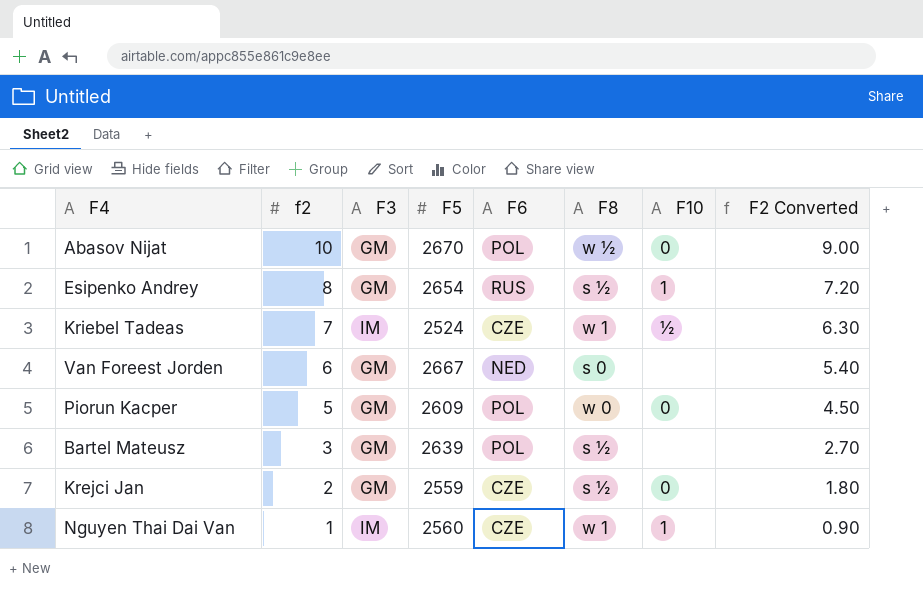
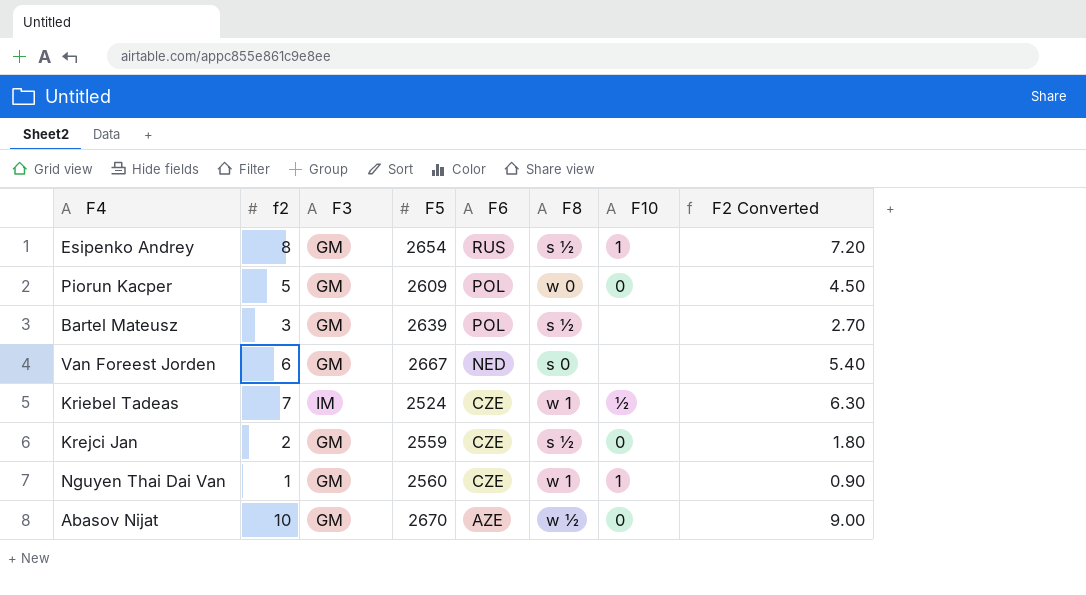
row order: f2 descending -> F6 descending
Nguyen Thai Dai Van | F3: IM -> GM
Abasov Nijat | F6: POL -> AZE

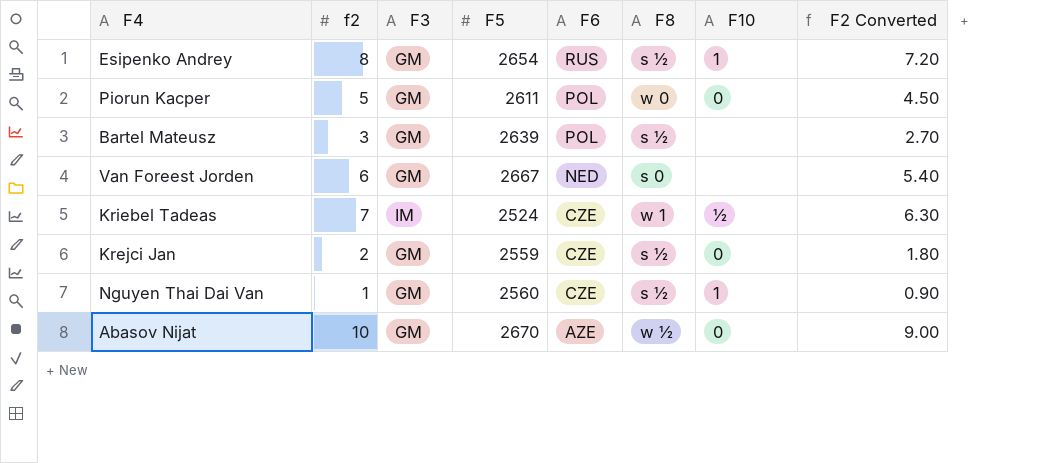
Piorun Kacper | F5: 2609 -> 2611
Nguyen Thai Dai Van | F8: w 1 -> s ½

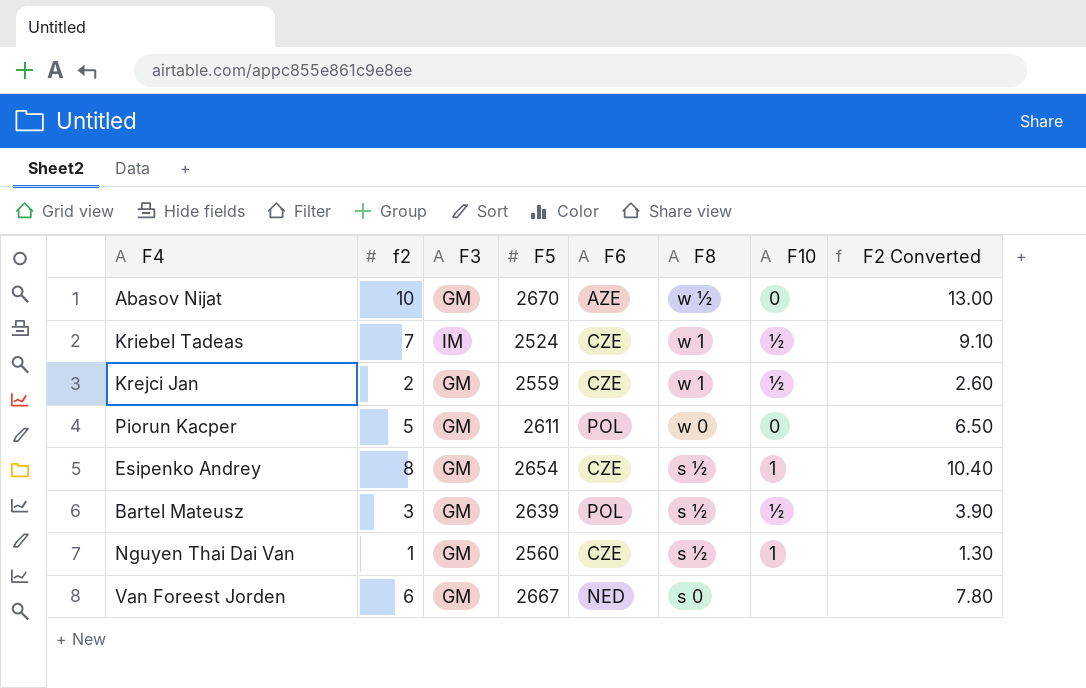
row order: F6 descending -> F8 descending
column F2 Converted | formula: [f2] * 0.9 -> [f2] * 1.3
Krejci Jan | F8: s ½ -> w 1
Krejci Jan | F10: 0 -> ½
Esipenko Andrey | F6: RUS -> CZE
Bartel Mateusz | F10: none -> ½

